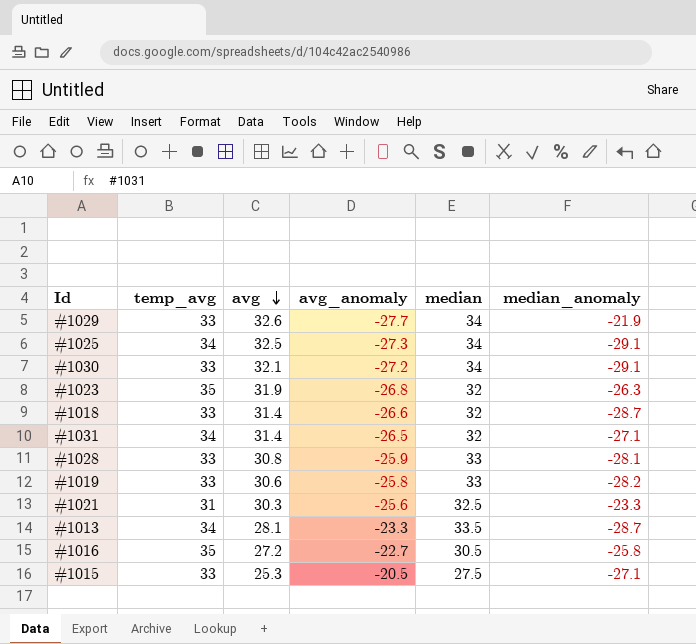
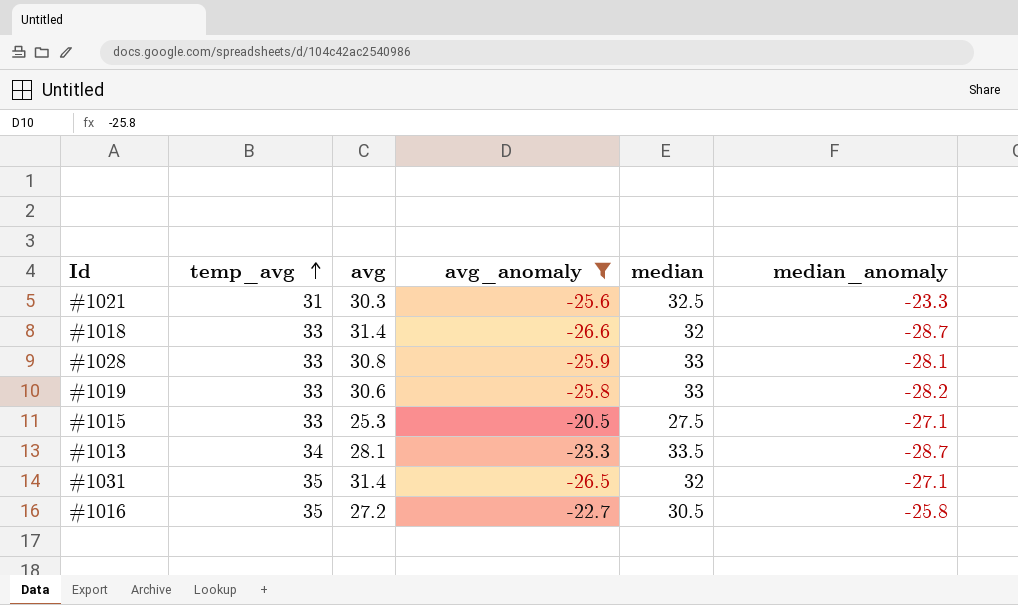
filter: none -> avg_anomaly >= -26.6
row order: avg descending -> temp_avg ascending
#1031 | temp_avg: 34 -> 35

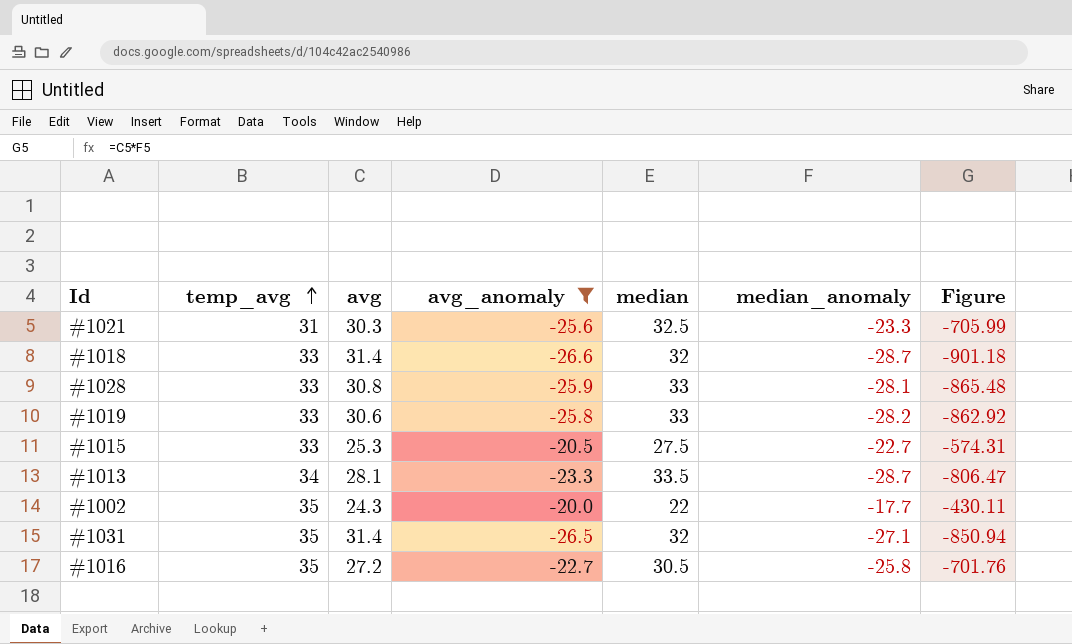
column Figure | formula: none -> [avg] * [median_anomaly]
#1015 | median_anomaly: -27.1 -> -22.7
row #1002: none -> 35 | 24.3 | -20.0 | 22 | -17.7 | -430.11

